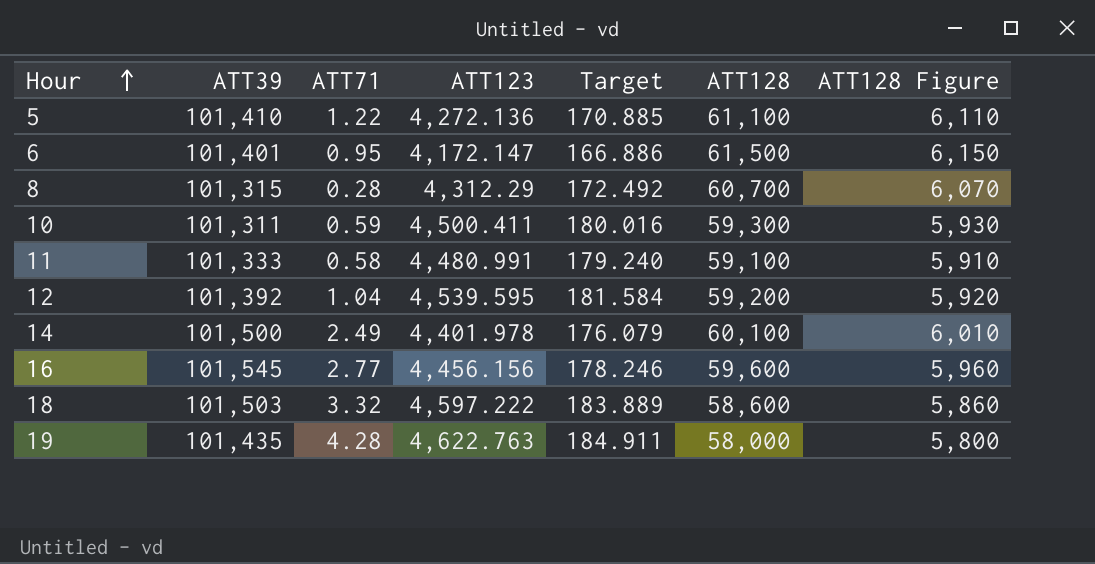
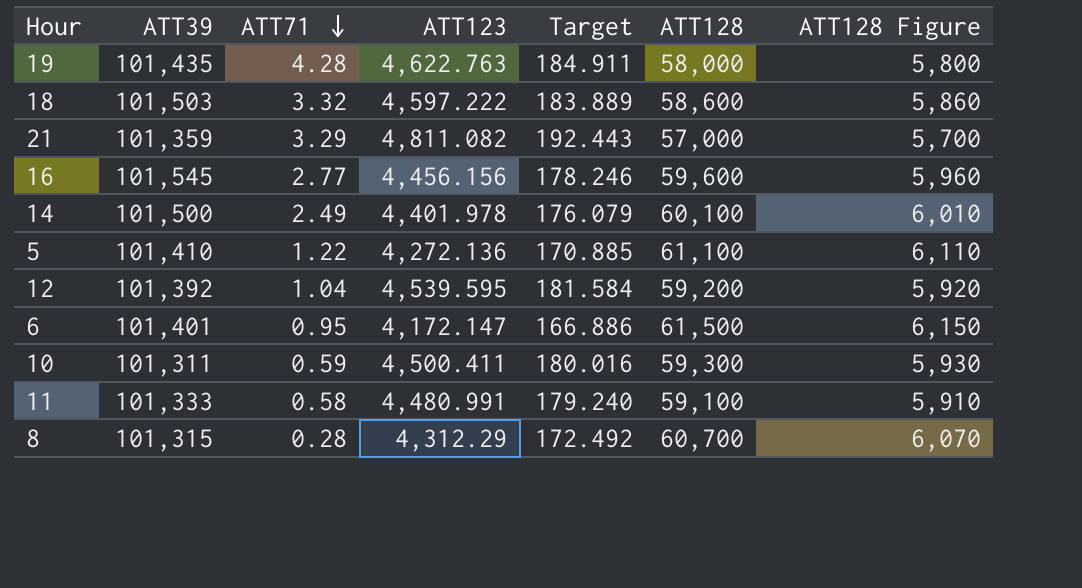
row order: Hour ascending -> ATT71 descending
row 21: none -> 101,359 | 3.29 | 4,811.082 | 192.443 | 57,000 | 5,700

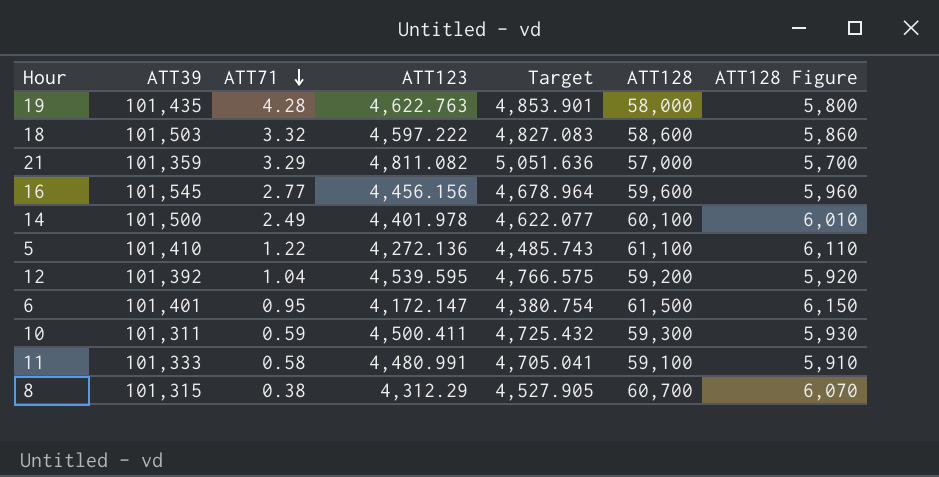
column Target | formula: [ATT123] * 0.04 -> [ATT123] * 1.05
8 | ATT71: 0.28 -> 0.38

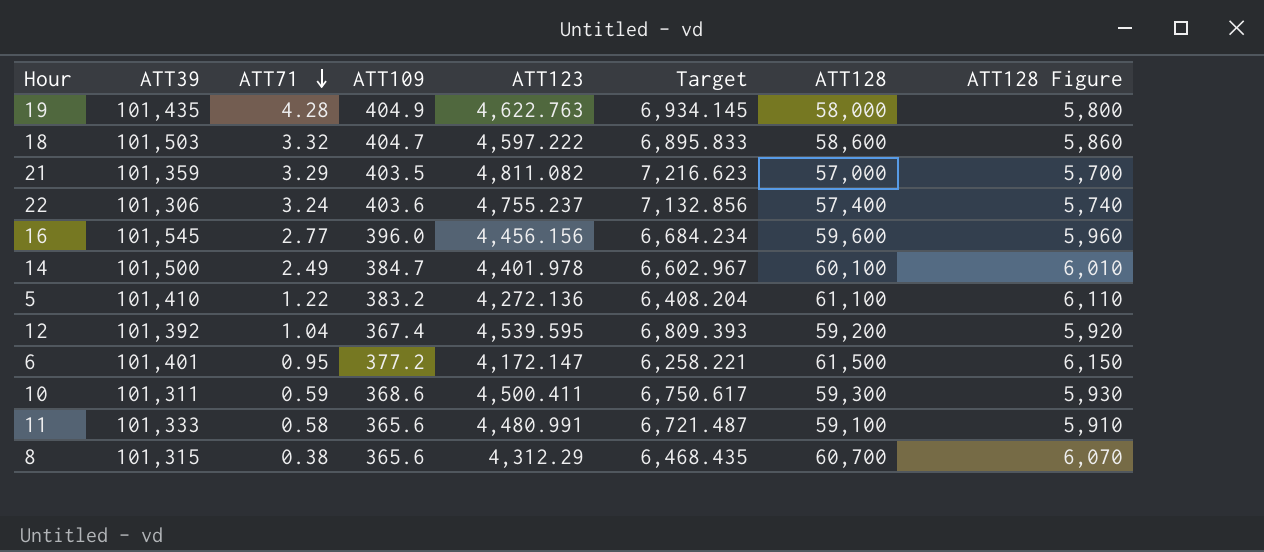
column ATT109 | position: none -> 4
column Target | formula: [ATT123] * 1.05 -> [ATT123] * 1.5
row 22: none -> 101,306 | 3.24 | 403.6 | 4,755.237 | 7,132.856 | 57,400 | 5,740

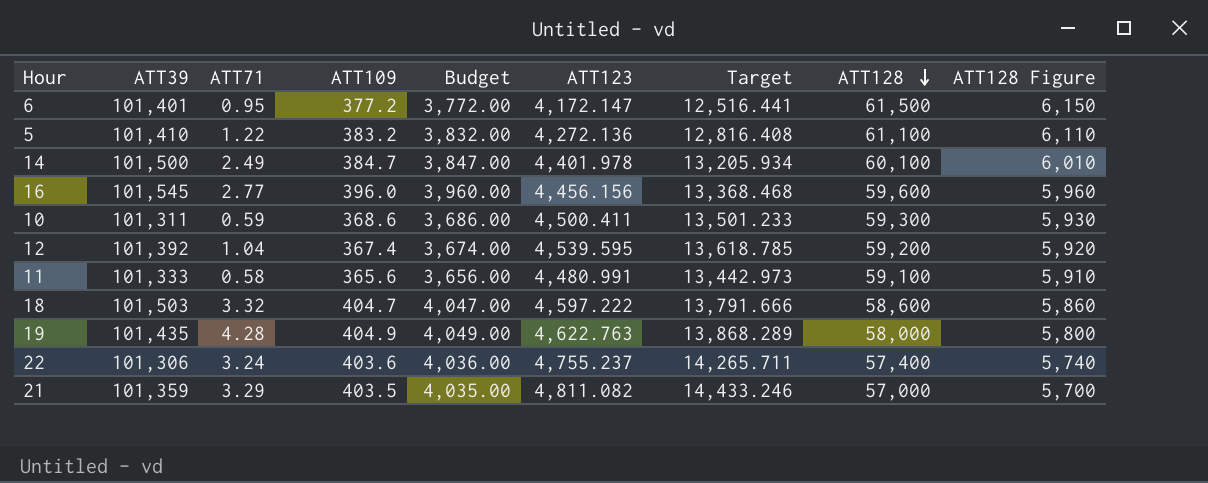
row order: ATT71 descending -> ATT128 descending
column Budget | formula: none -> [ATT109] * 10
column Target | formula: [ATT123] * 1.5 -> [ATT123] * 3
row 8: 101,315 | 0.38 | 365.6 | 4,312.29 | 6,468.435 | 60,700 | 6,070 -> none

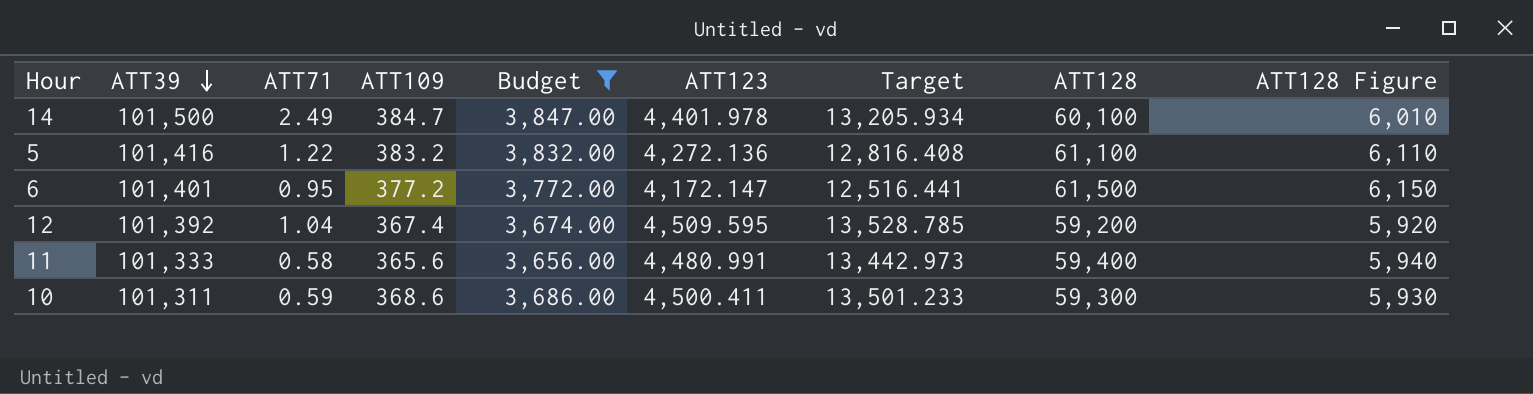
filter: none -> Budget <= 3,847.00
row order: ATT128 descending -> ATT39 descending
5 | ATT39: 101,410 -> 101,416
12 | ATT123: 4,539.595 -> 4,509.595
12 | Target: 13,618.785 -> 13,528.785
11 | ATT128: 59,100 -> 59,400
11 | ATT128 Figure: 5,910 -> 5,940

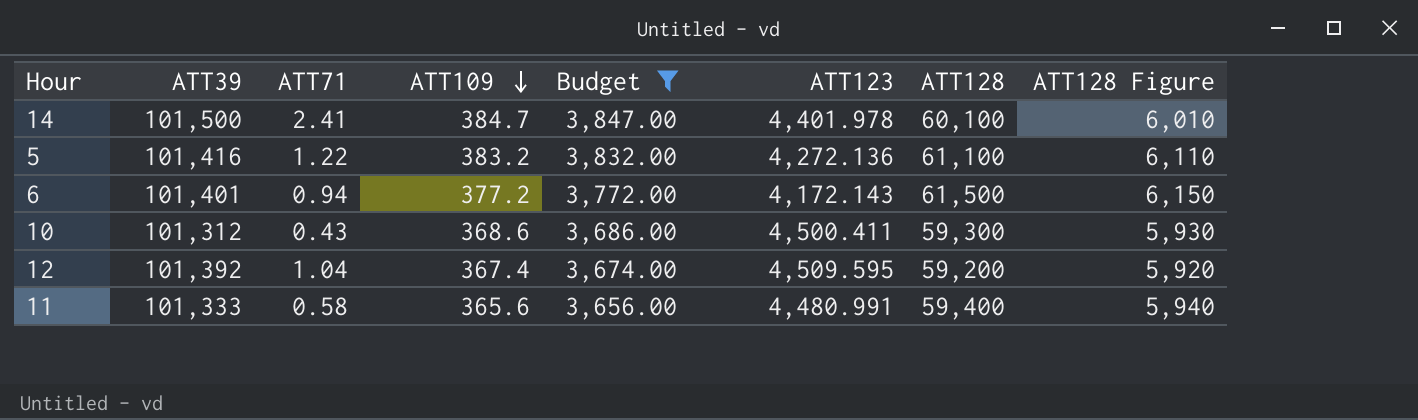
row order: ATT39 descending -> ATT109 descending
column Target | formula: [ATT123] * 3 -> none
14 | ATT71: 2.49 -> 2.41
6 | ATT71: 0.95 -> 0.94
6 | ATT123: 4,172.147 -> 4,172.143
10 | ATT39: 101,311 -> 101,312
10 | ATT71: 0.59 -> 0.43

